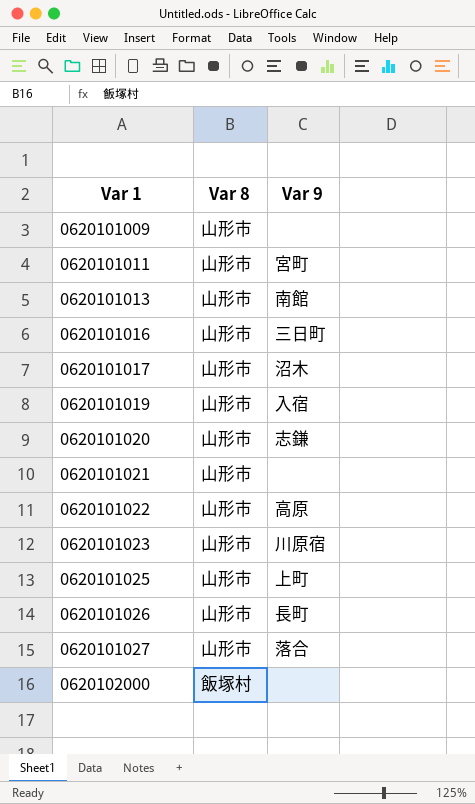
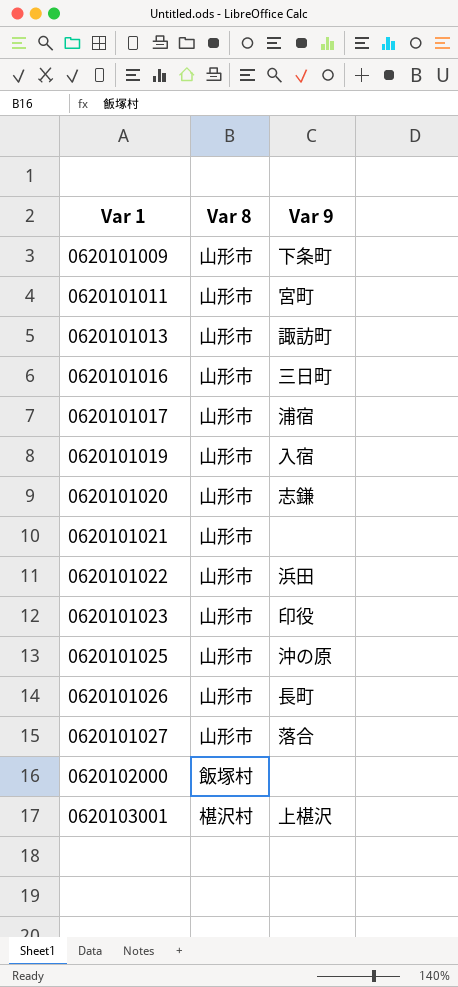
0620101009 | Var 9: none -> 下条町
0620101013 | Var 9: 南館 -> 諏訪町
0620101017 | Var 9: 沼木 -> 浦宿
0620101022 | Var 9: 高原 -> 浜田
0620101023 | Var 9: 川原宿 -> 印役
0620101025 | Var 9: 上町 -> 沖の原
row 0620103001: none -> 椹沢村 | 上椹沢

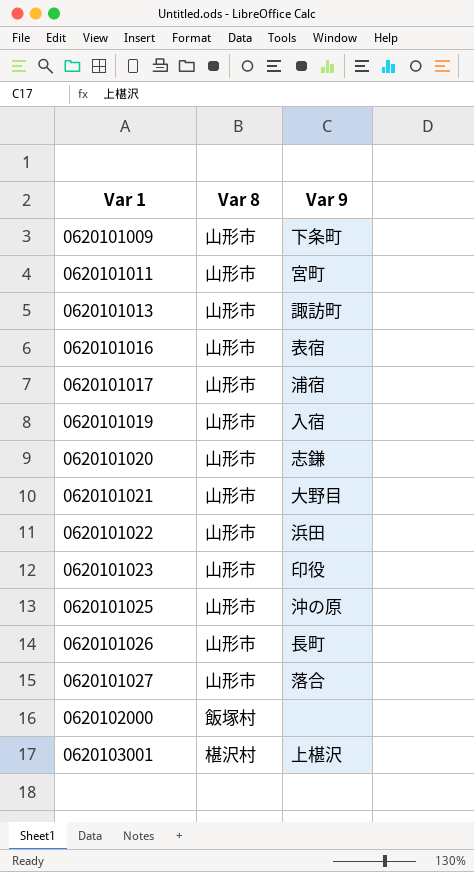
0620101016 | Var 9: 三日町 -> 表宿
0620101021 | Var 9: none -> 大野目

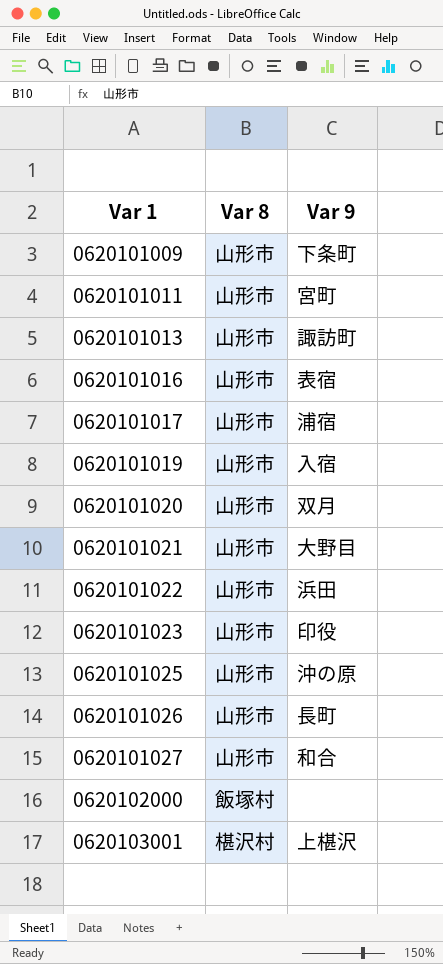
0620101020 | Var 9: 志鎌 -> 双月
0620101027 | Var 9: 落合 -> 和合

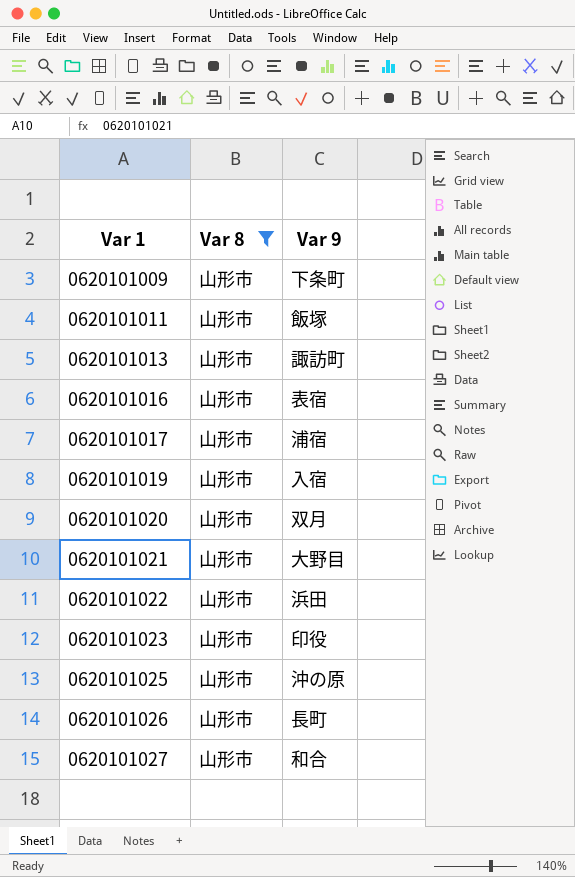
filter: none -> Var 8 = 山形市
0620101011 | Var 9: 宮町 -> 飯塚

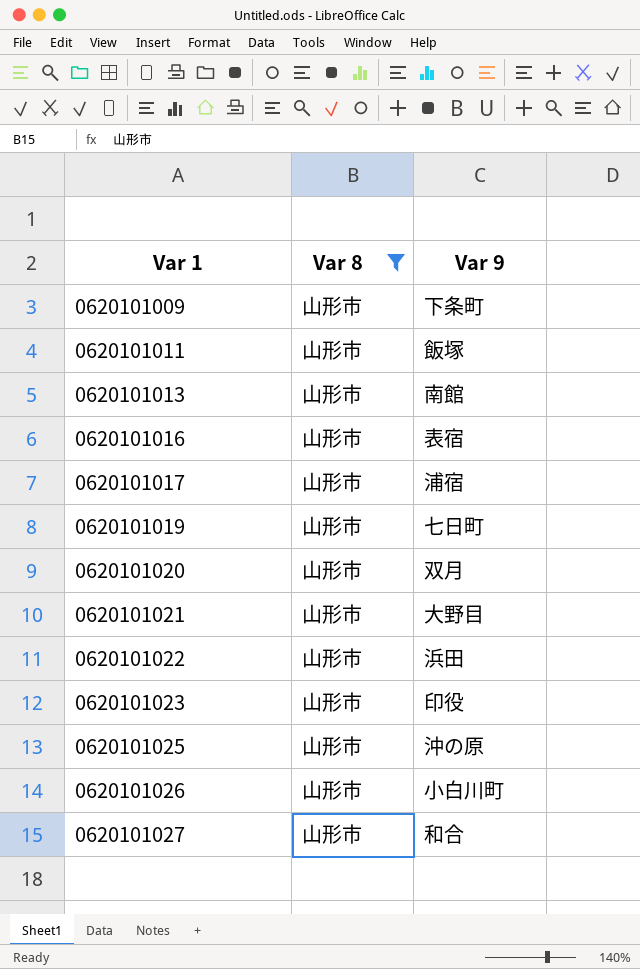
0620101013 | Var 9: 諏訪町 -> 南館
0620101019 | Var 9: 入宿 -> 七日町
0620101026 | Var 9: 長町 -> 小白川町

